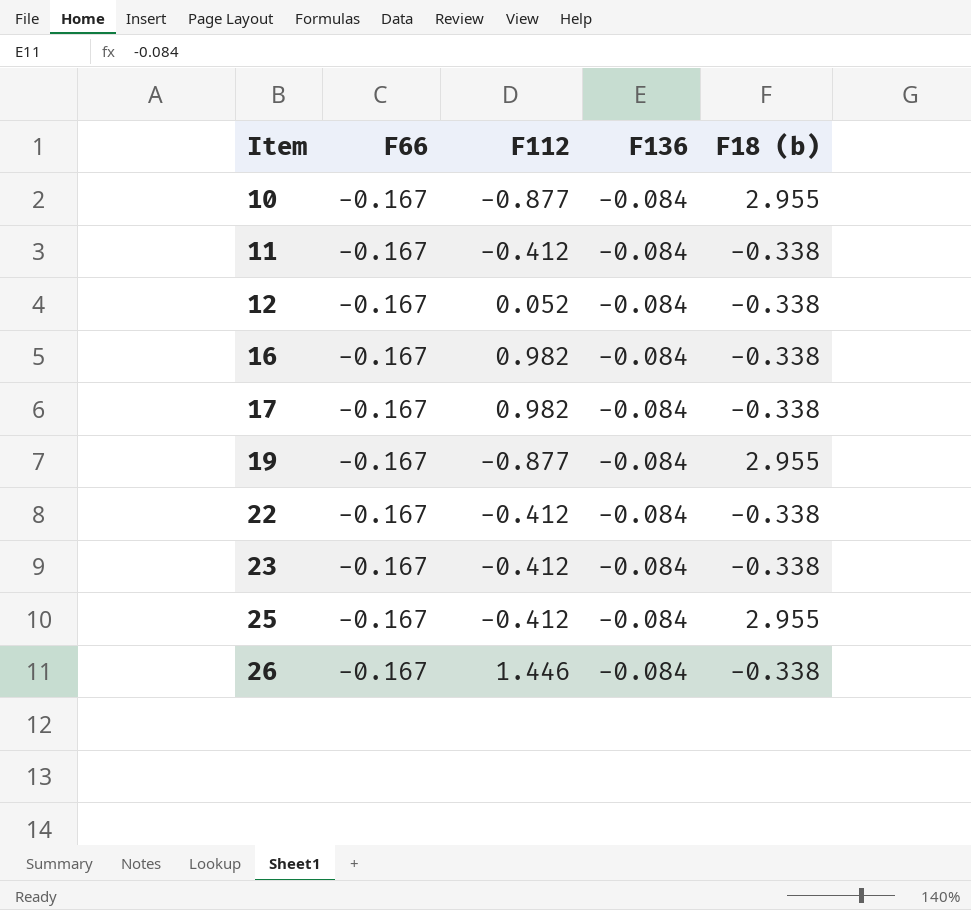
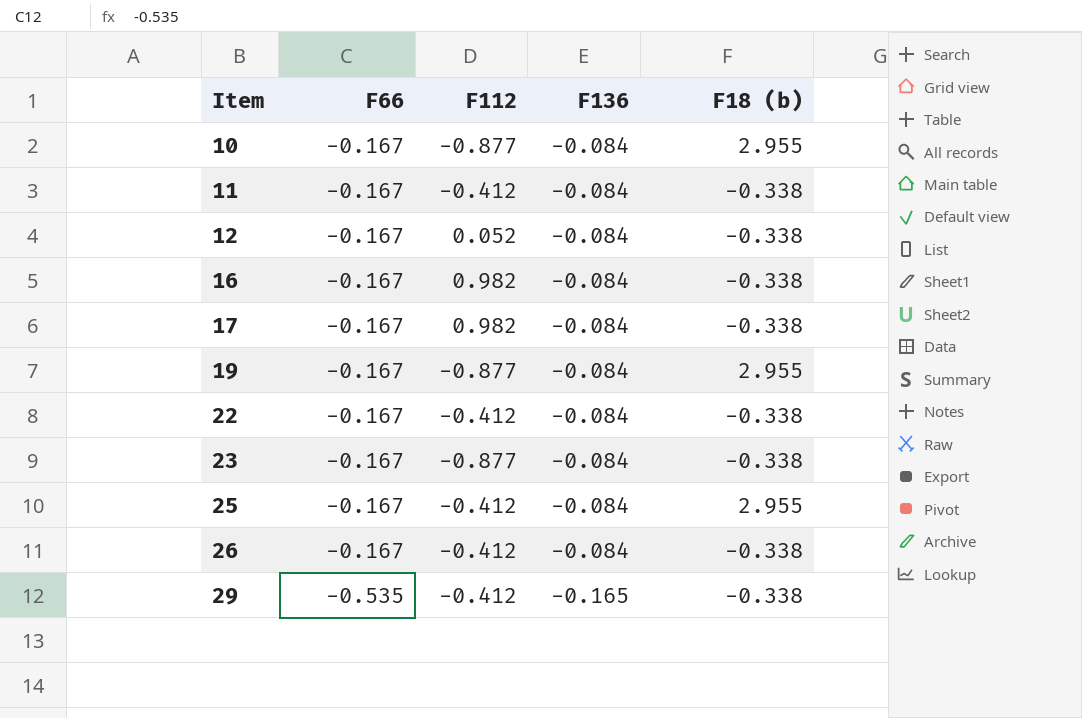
23 | F112: -0.412 -> -0.877
26 | F112: 1.446 -> -0.412
row 29: none -> -0.535 | -0.412 | -0.165 | -0.338

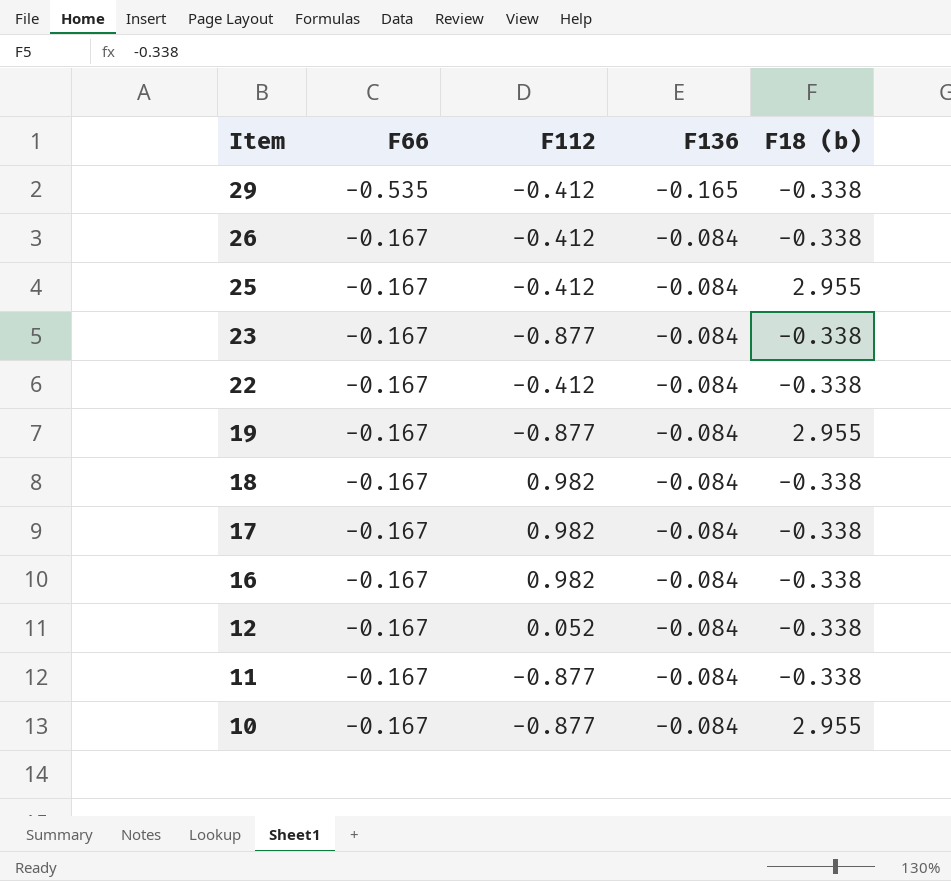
row order: Item ascending -> Item descending
row 18: none -> -0.167 | 0.982 | -0.084 | -0.338
11 | F112: -0.412 -> -0.877

